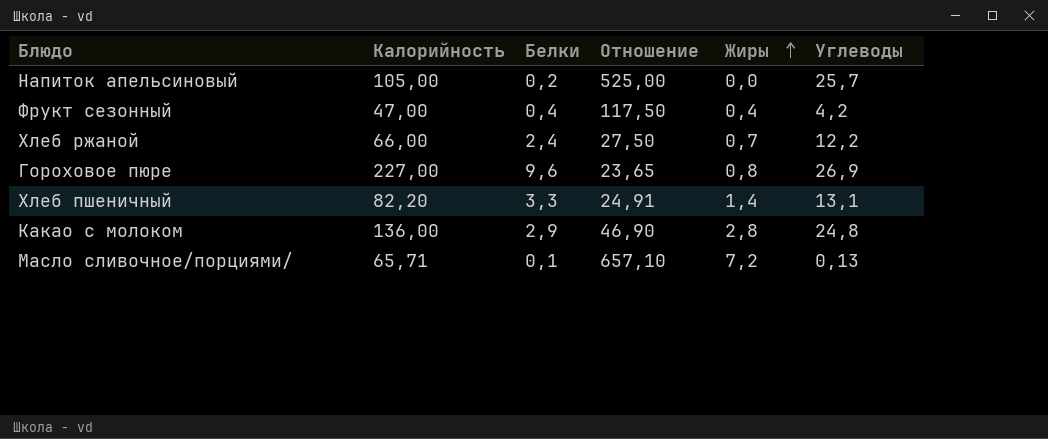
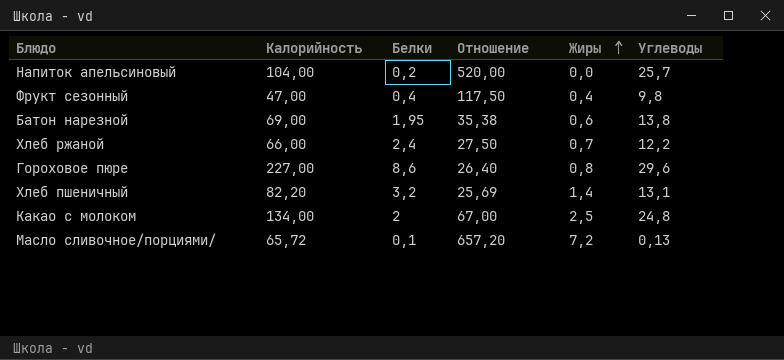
Напиток апельсиновый | Калорийность: 105,00 -> 104,00
Напиток апельсиновый | Отношение: 525,00 -> 520,00
Фрукт сезонный | Углеводы: 4,2 -> 9,8
row Батон нарезной: none -> 69,00 | 1,95 | 35,38 | 0,6 | 13,8
Гороховое пюре | Белки: 9,6 -> 8,6
Гороховое пюре | Отношение: 23,65 -> 26,40
Гороховое пюре | Углеводы: 26,9 -> 29,6
Хлеб пшеничный | Белки: 3,3 -> 3,2
Хлеб пшеничный | Отношение: 24,91 -> 25,69
Какао с молоком | Калорийность: 136,00 -> 134,00
Какао с молоком | Белки: 2,9 -> 2
Какао с молоком | Отношение: 46,90 -> 67,00
Какао с молоком | Жиры: 2,8 -> 2,5
Масло сливочное/порциями/ | Калорийность: 65,71 -> 65,72
Масло сливочное/порциями/ | Отношение: 657,10 -> 657,20

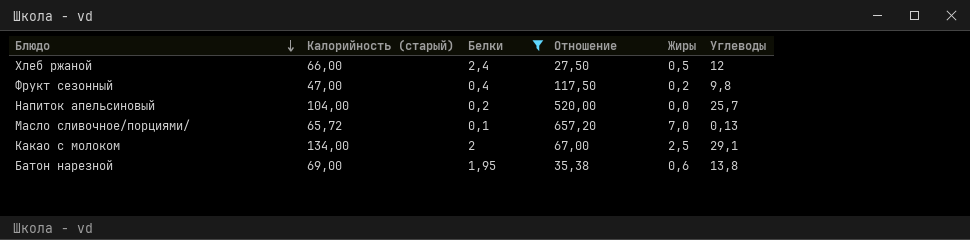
filter: none -> Белки <= 2,4
row order: Жиры ascending -> Блюдо descending
column name: Калорийность -> Калорийность (старый)
Хлеб ржаной | Жиры: 0,7 -> 0,5
Хлеб ржаной | Углеводы: 12,2 -> 12
Фрукт сезонный | Жиры: 0,4 -> 0,2
Масло сливочное/порциями/ | Жиры: 7,2 -> 7,0
Какао с молоком | Углеводы: 24,8 -> 29,1

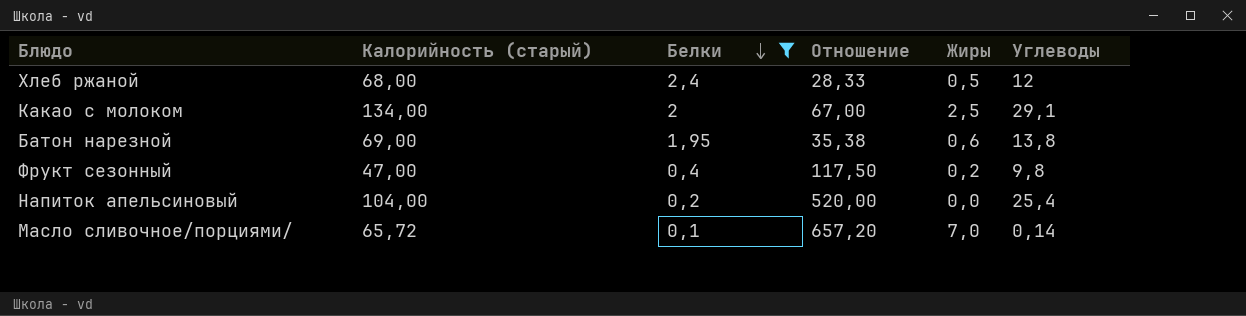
row order: Блюдо descending -> Белки descending
Хлеб ржаной | Калорийность (старый): 66,00 -> 68,00
Хлеб ржаной | Отношение: 27,50 -> 28,33
Напиток апельсиновый | Углеводы: 25,7 -> 25,4
Масло сливочное/порциями/ | Углеводы: 0,13 -> 0,14

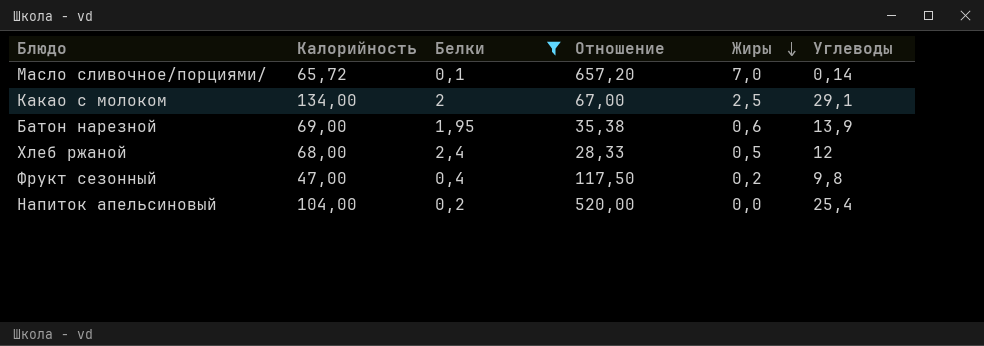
row order: Белки descending -> Жиры descending
column name: Калорийность (старый) -> Калорийность
Батон нарезной | Углеводы: 13,8 -> 13,9

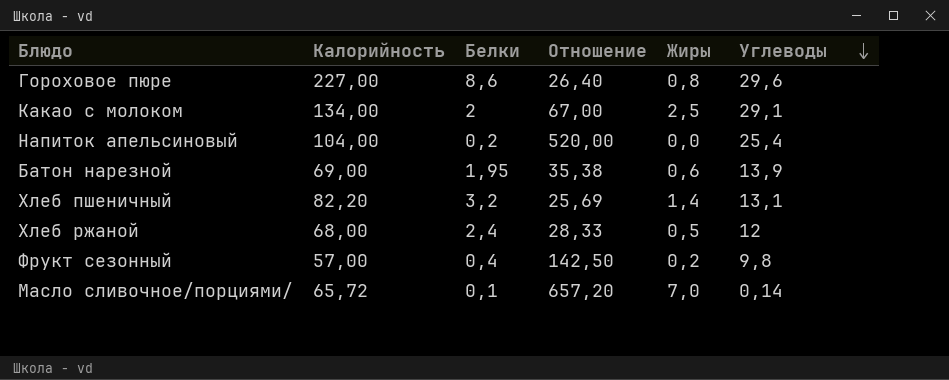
filter: Белки <= 2,4 -> none
row order: Жиры descending -> Углеводы descending
Фрукт сезонный | Калорийность: 47,00 -> 57,00
Фрукт сезонный | Отношение: 117,50 -> 142,50

